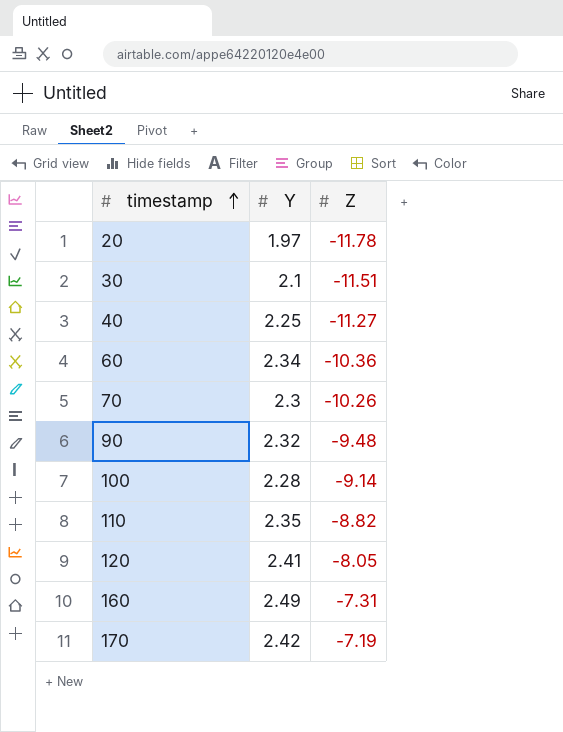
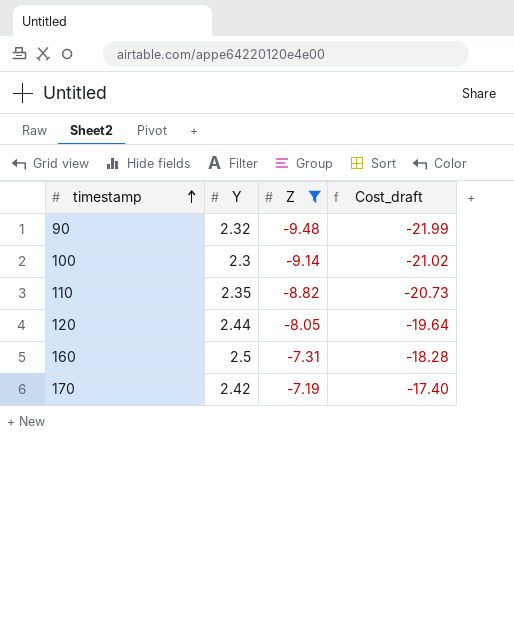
filter: none -> Z >= -9.48
column Cost_draft | formula: none -> [Y] * [Z]
100 | Y: 2.28 -> 2.3
120 | Y: 2.41 -> 2.44
160 | Y: 2.49 -> 2.5

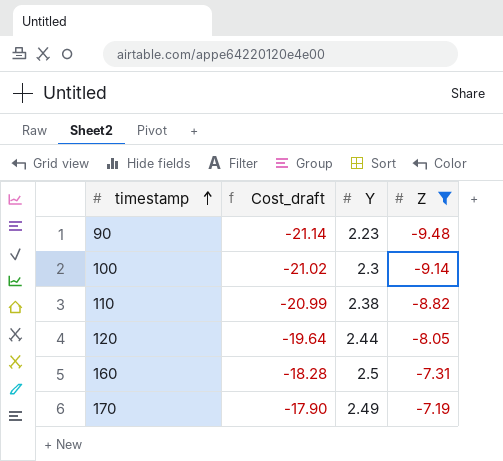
column Cost_draft | position: 4 -> 2
90 | Cost_draft: -21.99 -> -21.14
90 | Y: 2.32 -> 2.23
110 | Cost_draft: -20.73 -> -20.99
110 | Y: 2.35 -> 2.38
170 | Cost_draft: -17.40 -> -17.90
170 | Y: 2.42 -> 2.49

